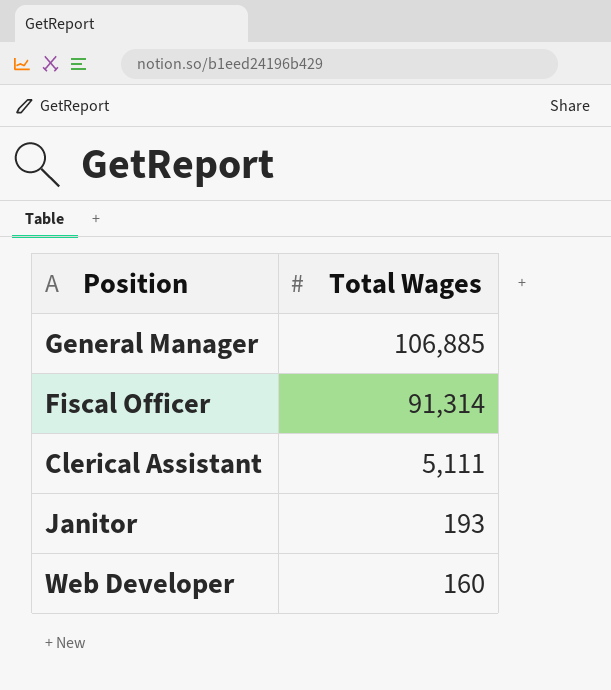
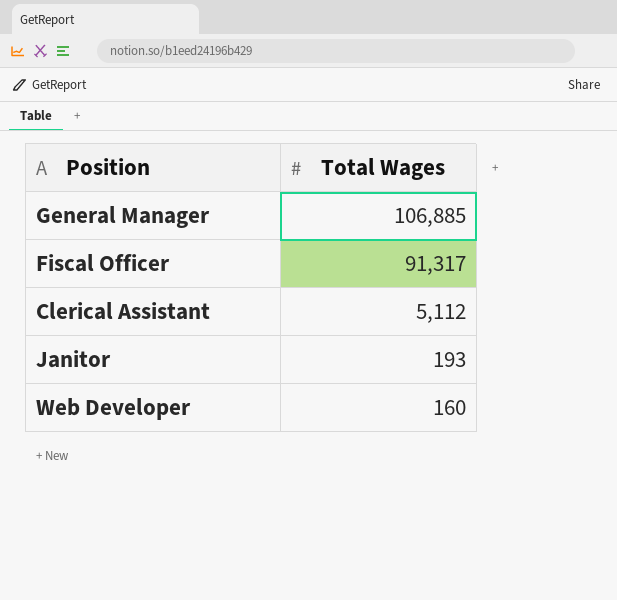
Fiscal Officer | Total Wages: 91,314 -> 91,317
Clerical Assistant | Total Wages: 5,111 -> 5,112

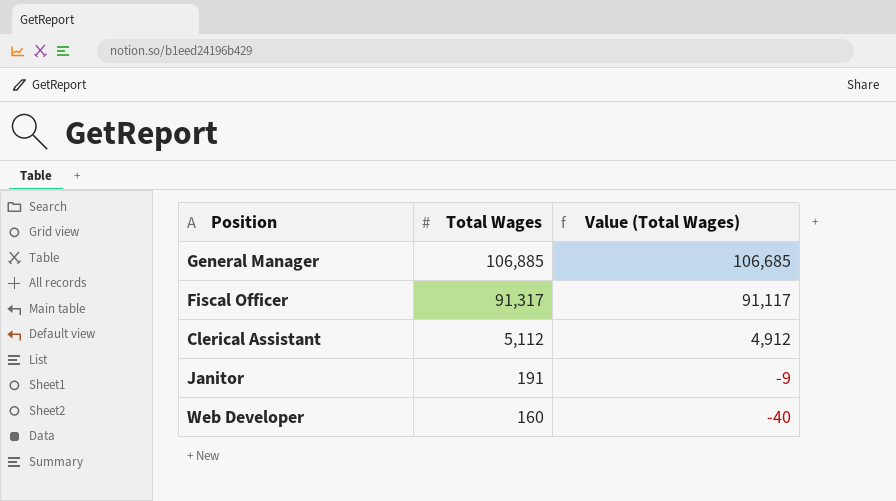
column Value (Total Wages) | formula: none -> [Total Wages] - 200
Janitor | Total Wages: 193 -> 191

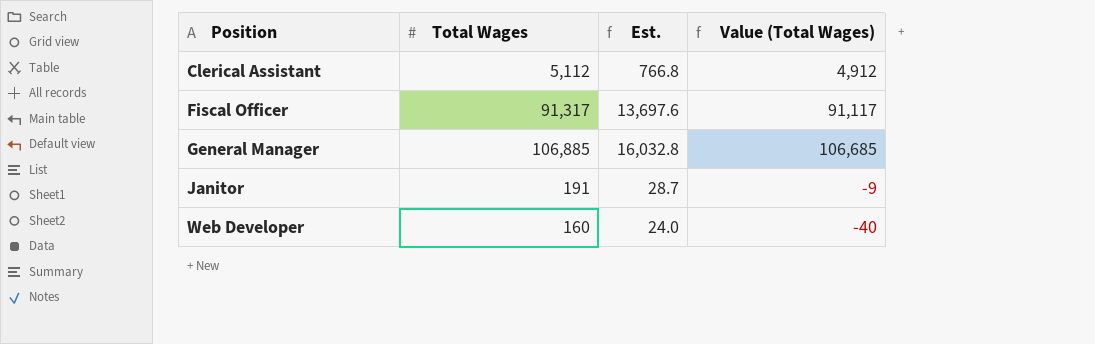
row order: Total Wages descending -> Position ascending
column Est. | formula: none -> [Total Wages] * 0.15

